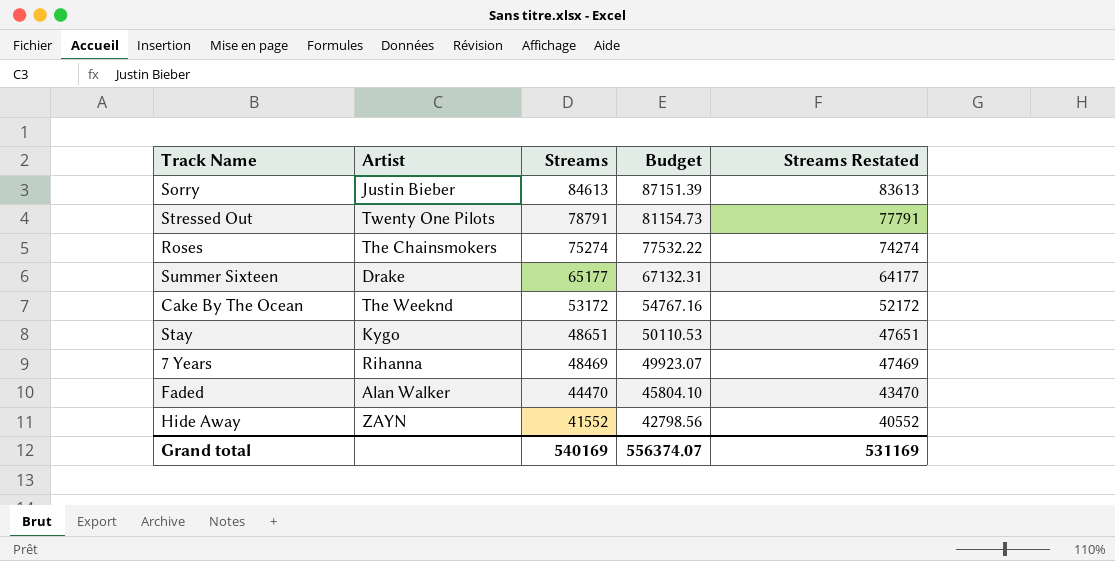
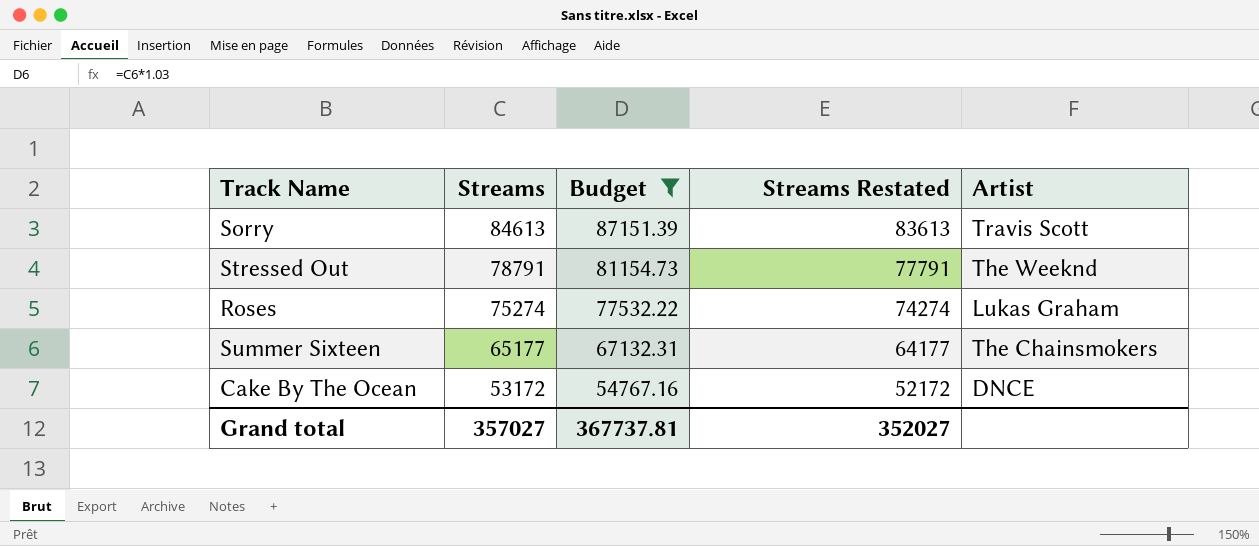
filter: none -> Budget >= 54767.16
column Artist | position: 2 -> 5
Sorry | Artist: Justin Bieber -> Travis Scott
Stressed Out | Artist: Twenty One Pilots -> The Weeknd
Roses | Artist: The Chainsmokers -> Lukas Graham
Summer Sixteen | Artist: Drake -> The Chainsmokers
Cake By The Ocean | Artist: The Weeknd -> DNCE
Grand total | Streams: 540169 -> 357027
Grand total | Budget: 556374.07 -> 367737.81
Grand total | Streams Restated: 531169 -> 352027

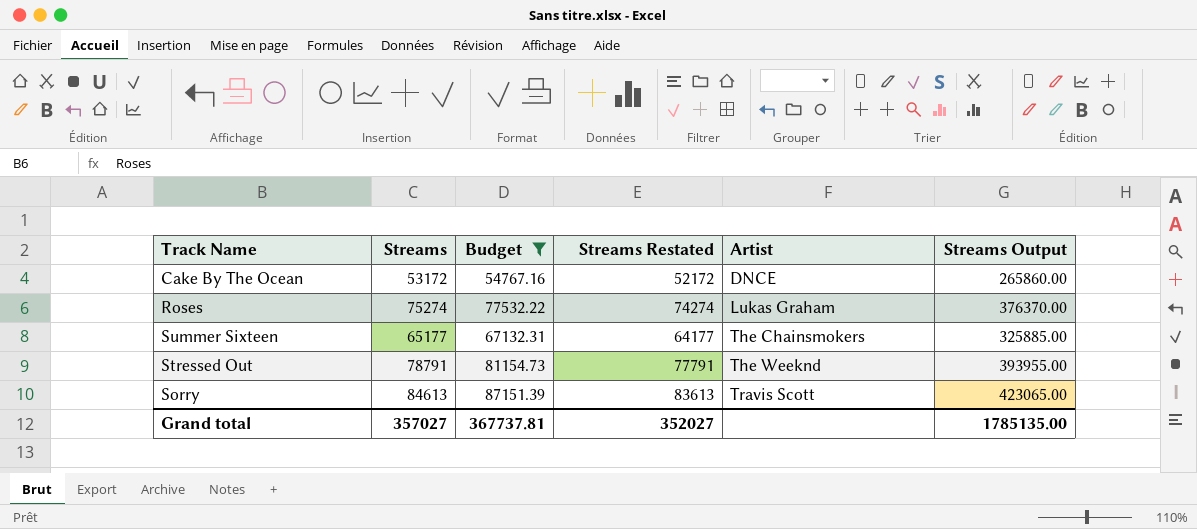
row order: Streams descending -> Artist ascending
column Streams Output | formula: none -> [Streams] * 5

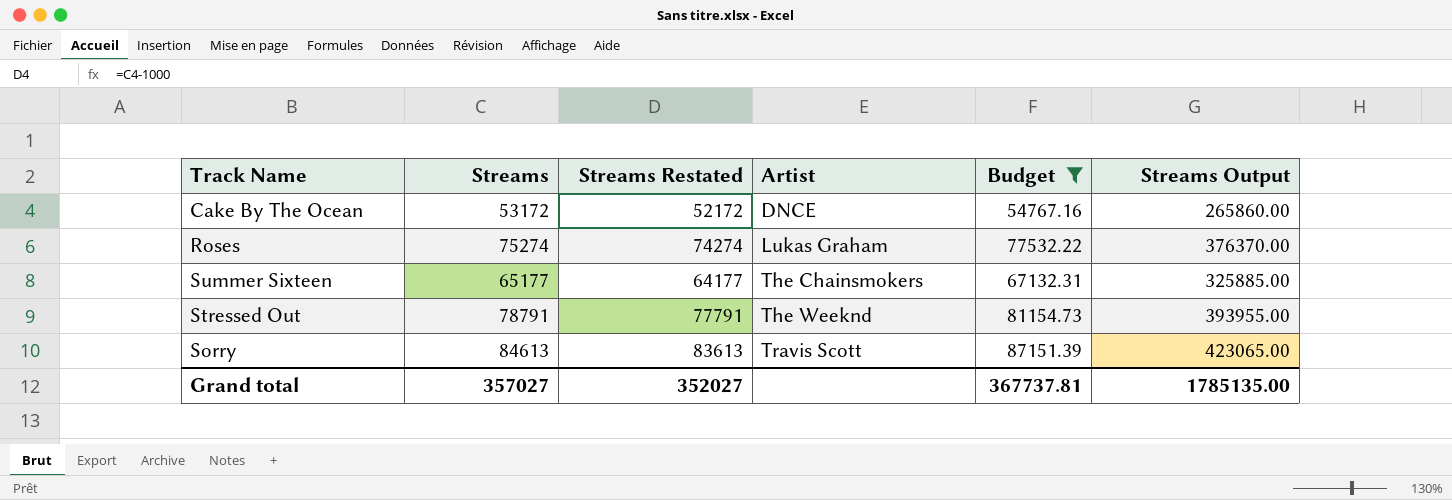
column Budget | position: 3 -> 5

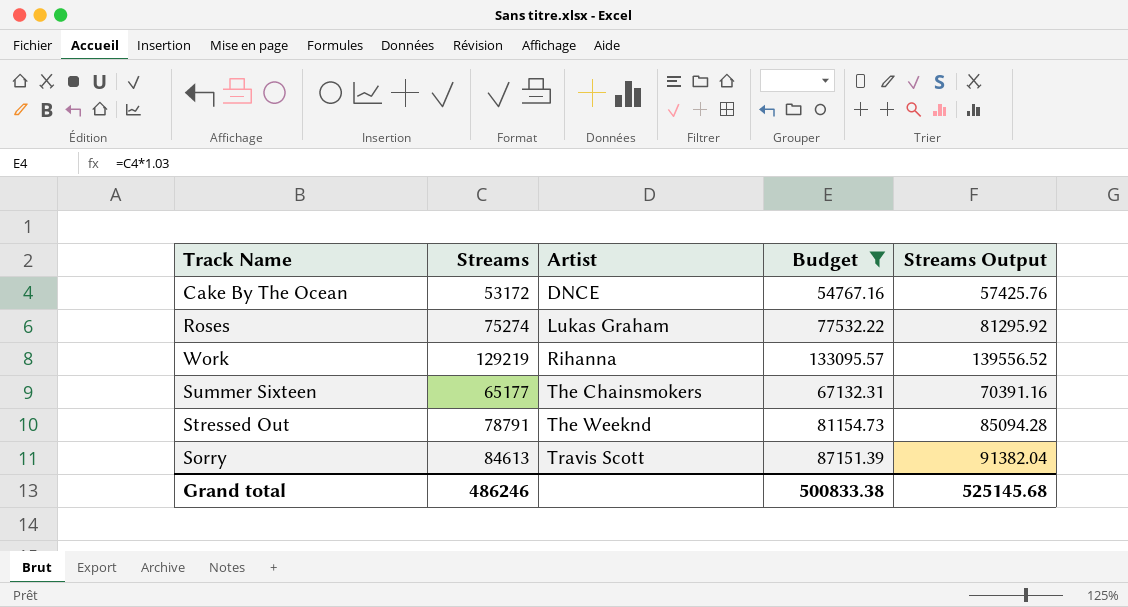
column Streams Restated | formula: [Streams] - 1000 -> none
column Streams Output | formula: [Streams] * 5 -> [Streams] * 1.08
row Work: none -> 129219 | Rihanna | 133095.57 | 139556.52
Grand total | Streams: 357027 -> 486246
Grand total | Budget: 367737.81 -> 500833.38
Grand total | Streams Output: 1785135.00 -> 525145.68

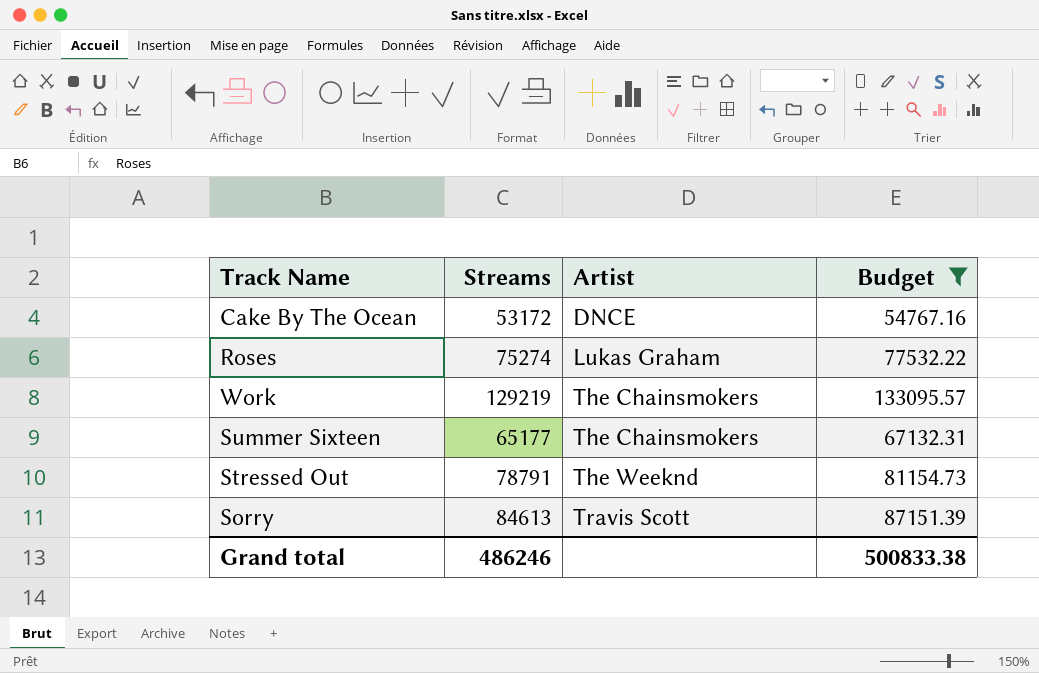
column Streams Output | formula: [Streams] * 1.08 -> none
Work | Artist: Rihanna -> The Chainsmokers

